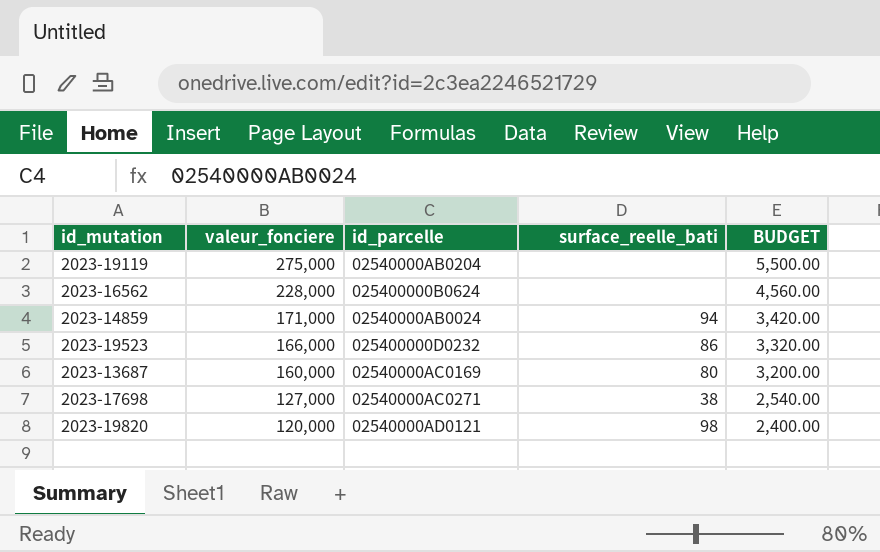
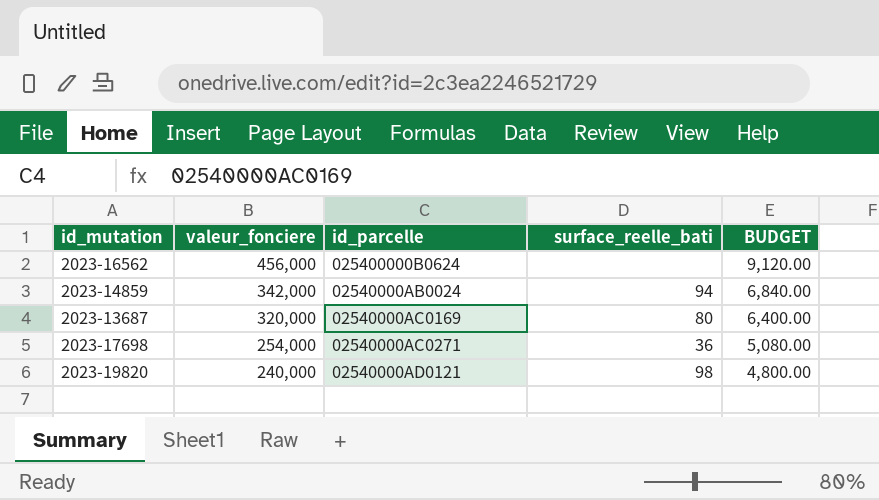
row 2023-19119: 275,000 | 02540000AB0204 | none | 5,500.00 -> none
row 2023-19523: 166,000 | 025400000D0232 | 86 | 3,320.00 -> none
2023-16562 | valeur_fonciere: 228,000 -> 456,000
2023-16562 | BUDGET: 4,560.00 -> 9,120.00
2023-14859 | valeur_fonciere: 171,000 -> 342,000
2023-14859 | BUDGET: 3,420.00 -> 6,840.00
2023-13687 | valeur_fonciere: 160,000 -> 320,000
2023-13687 | BUDGET: 3,200.00 -> 6,400.00
2023-17698 | valeur_fonciere: 127,000 -> 254,000
2023-17698 | surface_reelle_bati: 38 -> 36
2023-17698 | BUDGET: 2,540.00 -> 5,080.00
2023-19820 | valeur_fonciere: 120,000 -> 240,000
2023-19820 | BUDGET: 2,400.00 -> 4,800.00

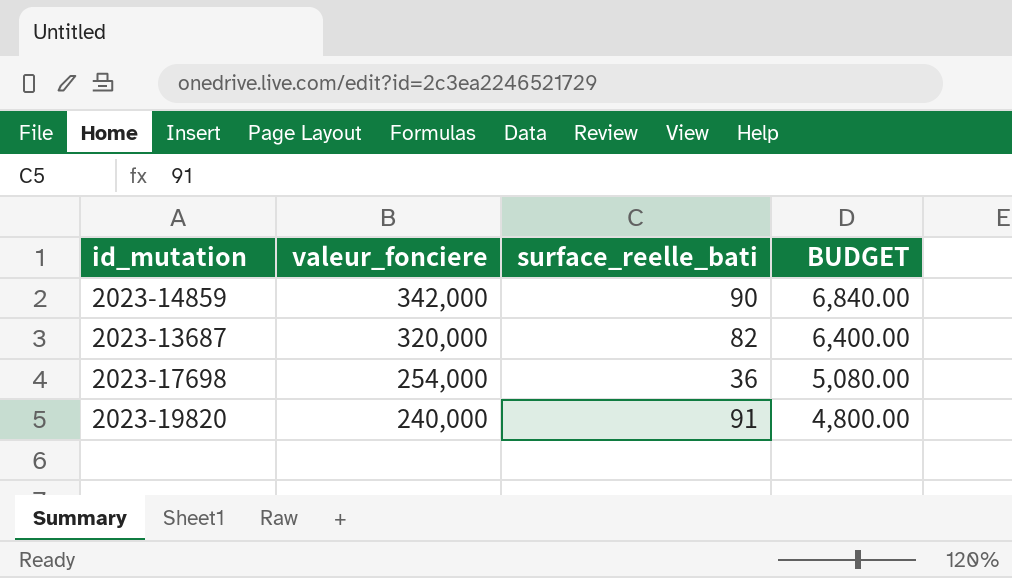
column id_parcelle | position: 3 -> none
row 2023-16562: 456,000 | 025400000B0624 | none | 9,120.00 -> none
2023-14859 | surface_reelle_bati: 94 -> 90
2023-13687 | surface_reelle_bati: 80 -> 82
2023-19820 | surface_reelle_bati: 98 -> 91

